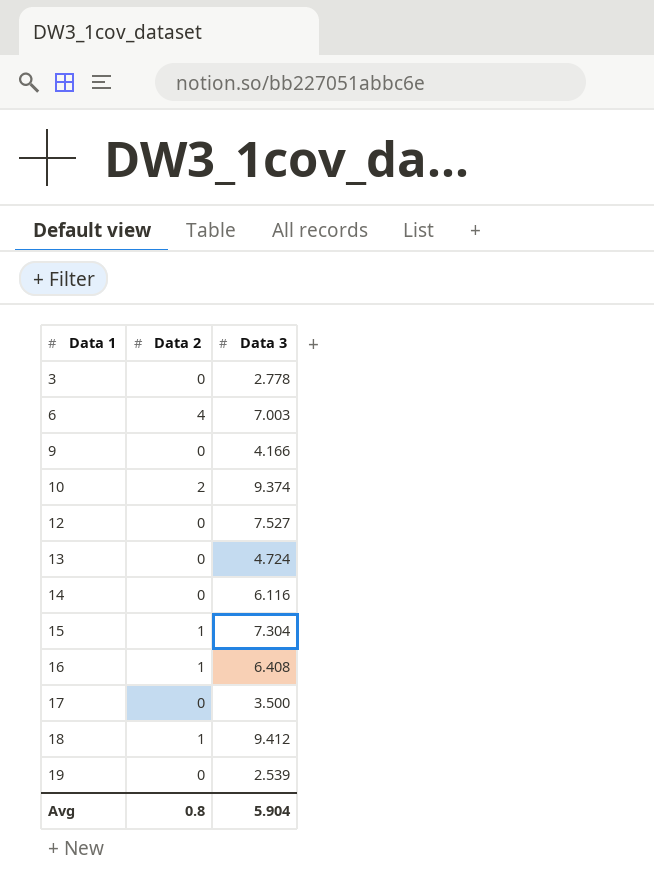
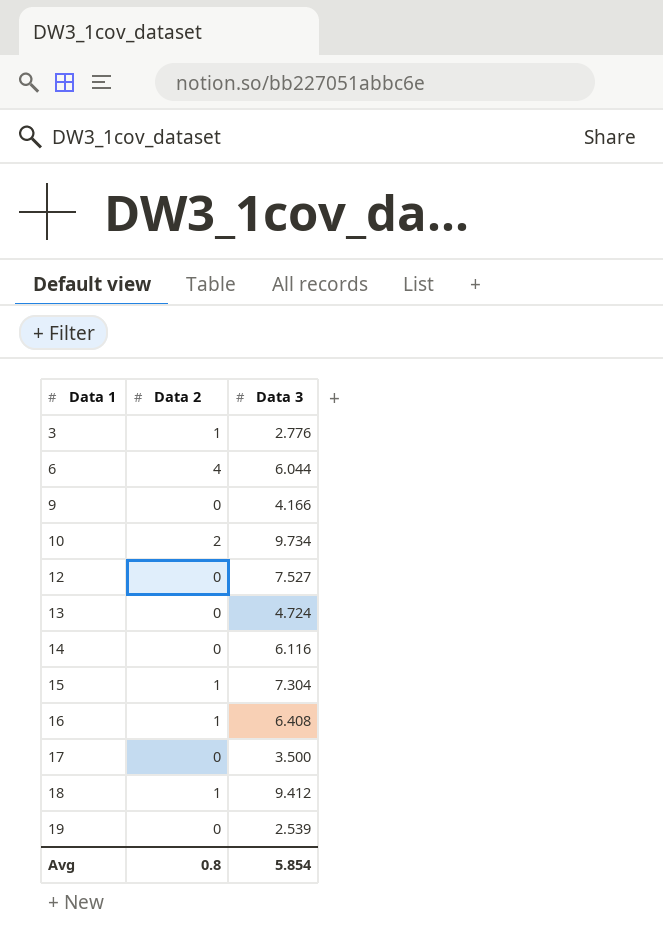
3 | Data 2: 0 -> 1
3 | Data 3: 2.778 -> 2.776
6 | Data 3: 7.003 -> 6.044
10 | Data 3: 9.374 -> 9.734
Avg | Data 3: 5.904 -> 5.854

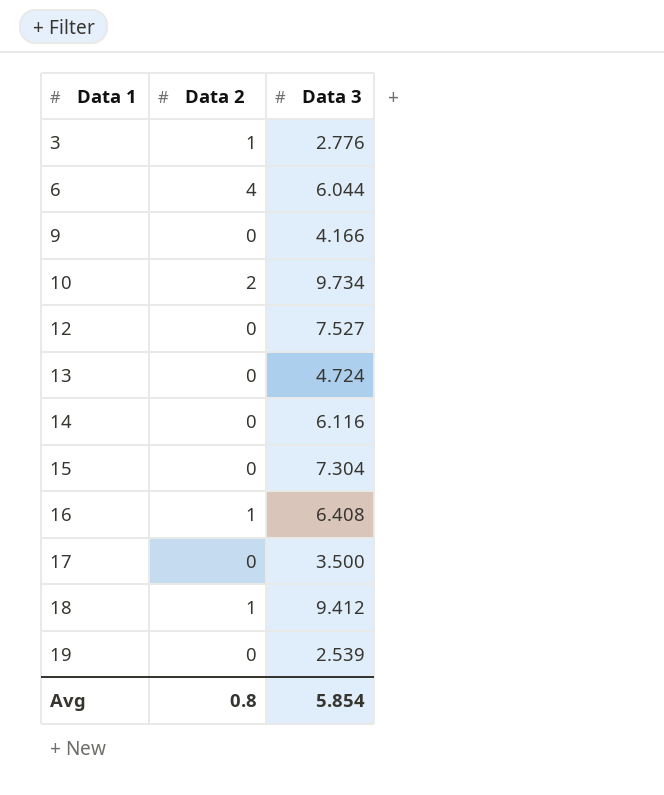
15 | Data 2: 1 -> 0

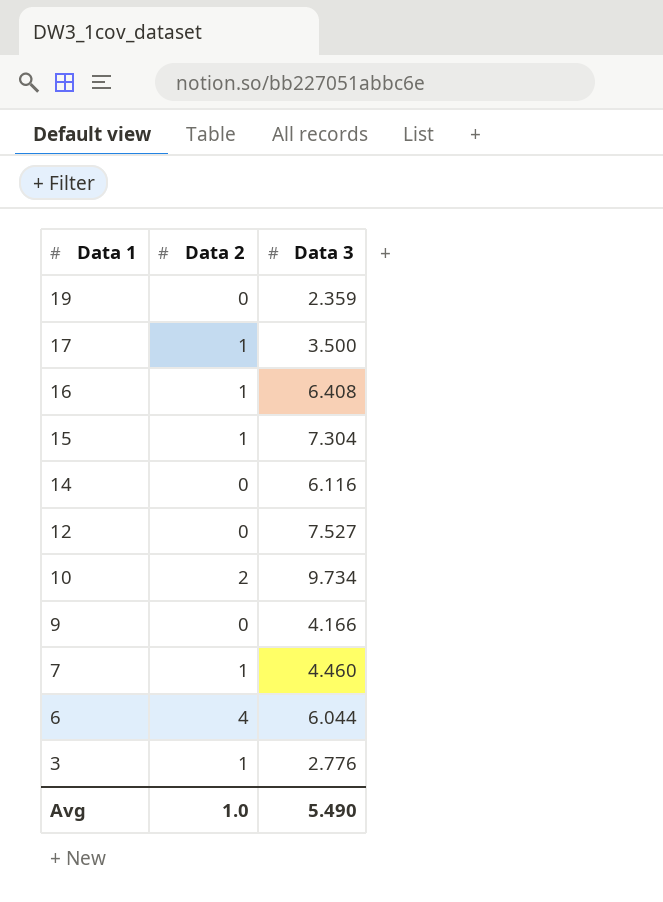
row order: Data 1 ascending -> Data 1 descending
row 13: 0 | 4.724 -> none
row 18: 1 | 9.412 -> none
19 | Data 3: 2.539 -> 2.359
17 | Data 2: 0 -> 1
15 | Data 2: 0 -> 1
row 7: none -> 1 | 4.460
Avg | Data 2: 0.8 -> 1.0
Avg | Data 3: 5.854 -> 5.490

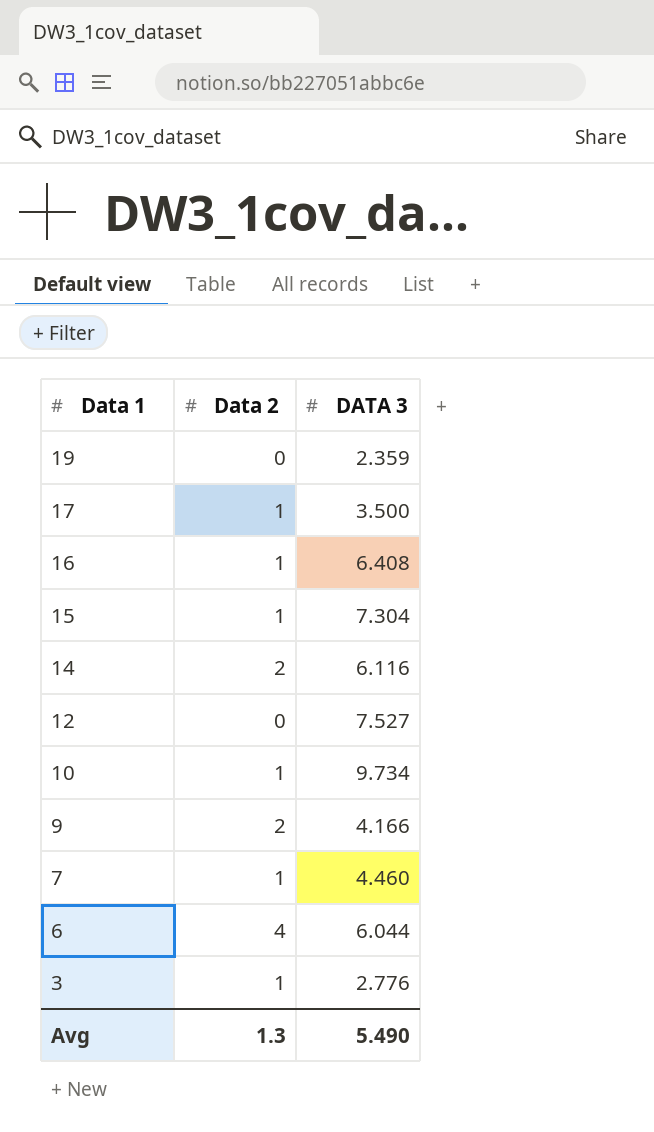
column name: Data 3 -> DATA 3
14 | Data 2: 0 -> 2
10 | Data 2: 2 -> 1
9 | Data 2: 0 -> 2
Avg | Data 2: 1.0 -> 1.3

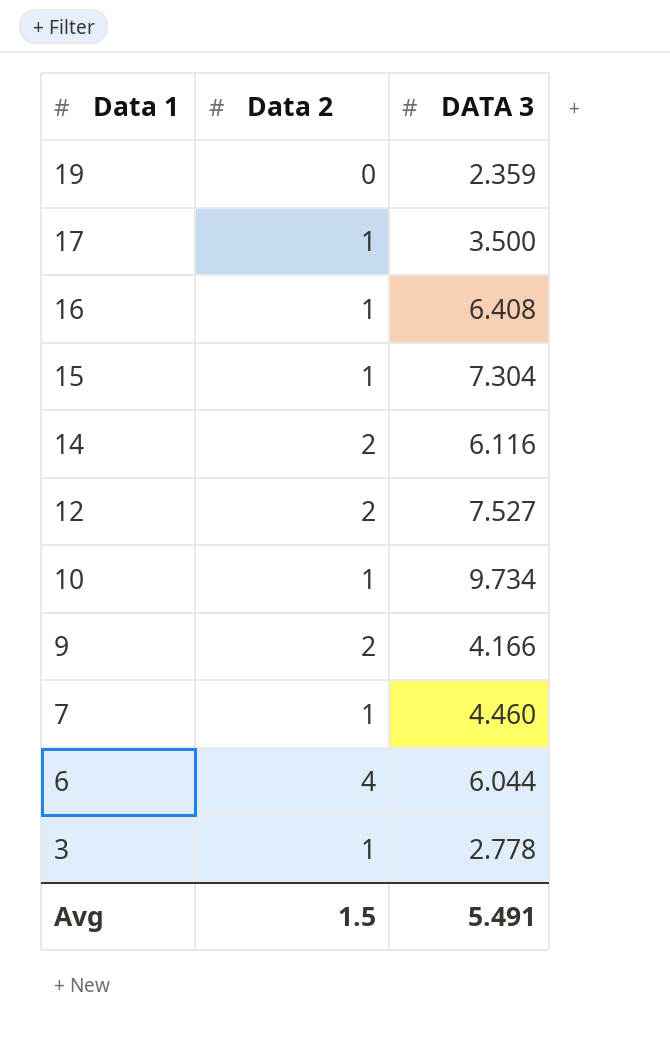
12 | Data 2: 0 -> 2
3 | DATA 3: 2.776 -> 2.778
Avg | Data 2: 1.3 -> 1.5
Avg | DATA 3: 5.490 -> 5.491

